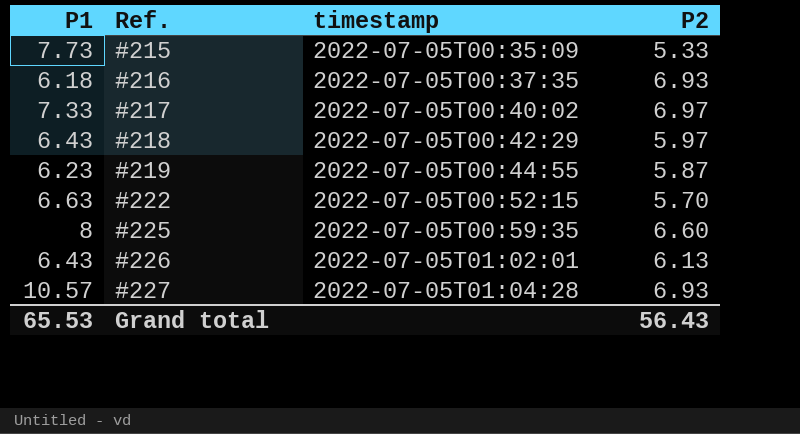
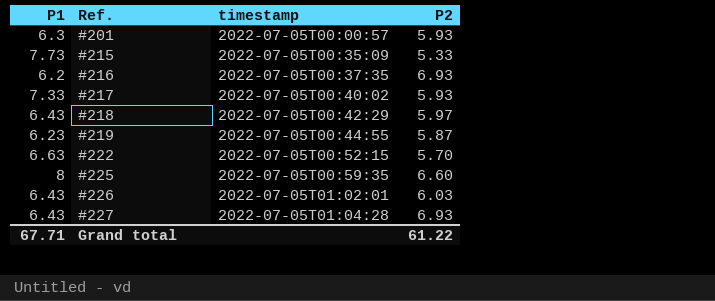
row #201: none -> 6.3 | 2022-07-05T00:00:57 | 5.93
#216 | P1: 6.18 -> 6.2
#217 | P2: 6.97 -> 5.93
#226 | P2: 6.13 -> 6.03
#227 | P1: 10.57 -> 6.43
Grand total | P1: 65.53 -> 67.71
Grand total | P2: 56.43 -> 61.22

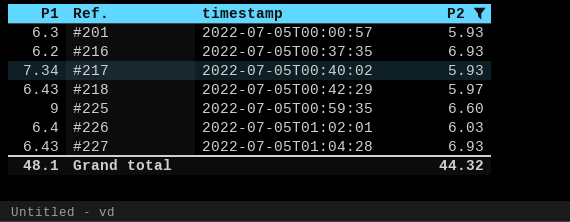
filter: none -> P2 >= 5.93
#217 | P1: 7.33 -> 7.34
#225 | P1: 8 -> 9
#226 | P1: 6.43 -> 6.4
Grand total | P1: 67.71 -> 48.1
Grand total | P2: 61.22 -> 44.32

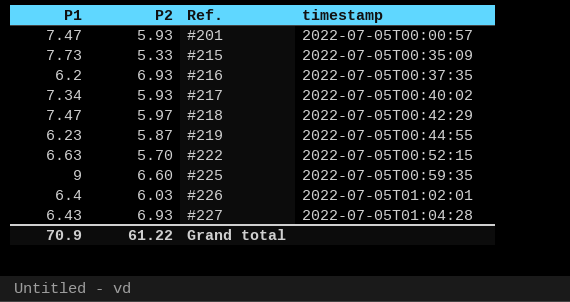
filter: P2 >= 5.93 -> none
column P2 | position: 4 -> 2
#201 | P1: 6.3 -> 7.47
#218 | P1: 6.43 -> 7.47
Grand total | P1: 48.1 -> 70.9
Grand total | P2: 44.32 -> 61.22

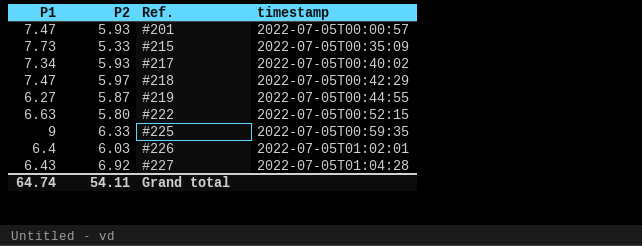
row #216: 6.2 | 6.93 | 2022-07-05T00:37:35 -> none
#219 | P1: 6.23 -> 6.27
#222 | P2: 5.70 -> 5.80
#225 | P2: 6.60 -> 6.33
#227 | P2: 6.93 -> 6.92
Grand total | P1: 70.9 -> 64.74
Grand total | P2: 61.22 -> 54.11

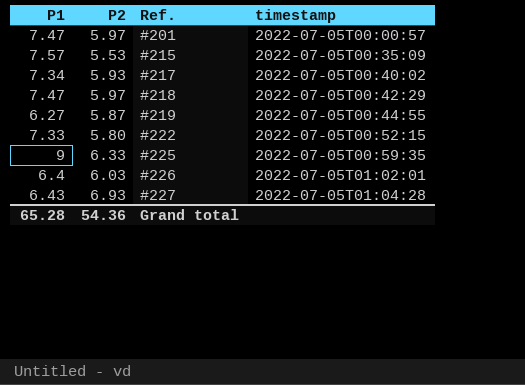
#201 | P2: 5.93 -> 5.97
#215 | P1: 7.73 -> 7.57
#215 | P2: 5.33 -> 5.53
#222 | P1: 6.63 -> 7.33
#227 | P2: 6.92 -> 6.93
Grand total | P1: 64.74 -> 65.28
Grand total | P2: 54.11 -> 54.36

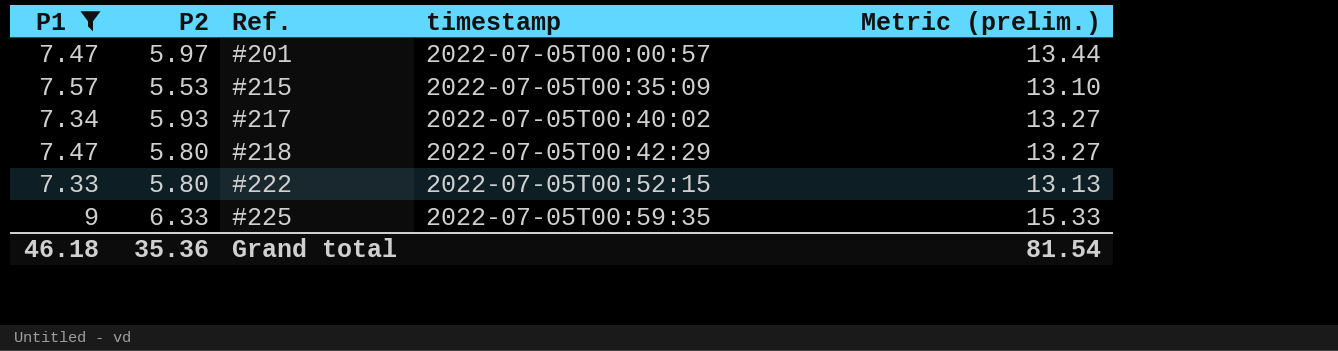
filter: none -> P1 >= 7.33
column Metric (prelim.) | formula: none -> [P1] + [P2]
#218 | P2: 5.97 -> 5.80
Grand total | P1: 65.28 -> 46.18
Grand total | P2: 54.36 -> 35.36

